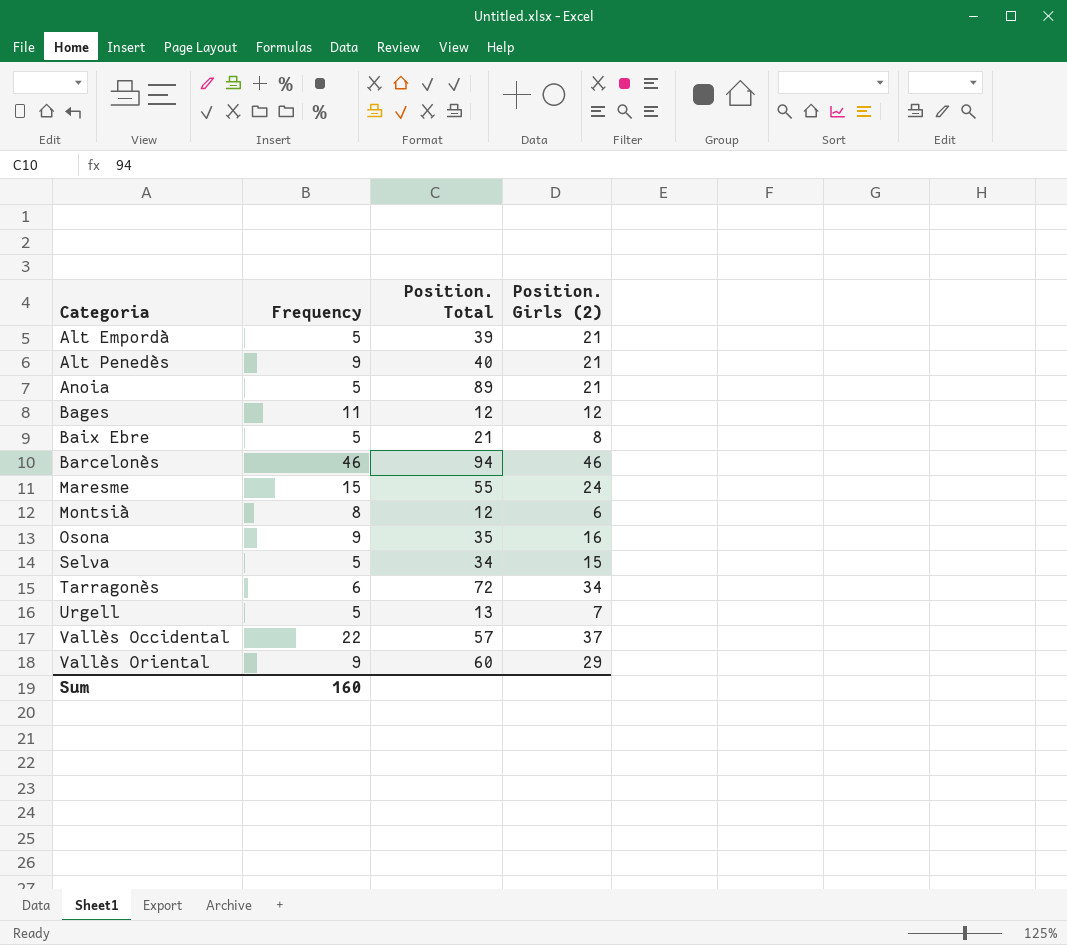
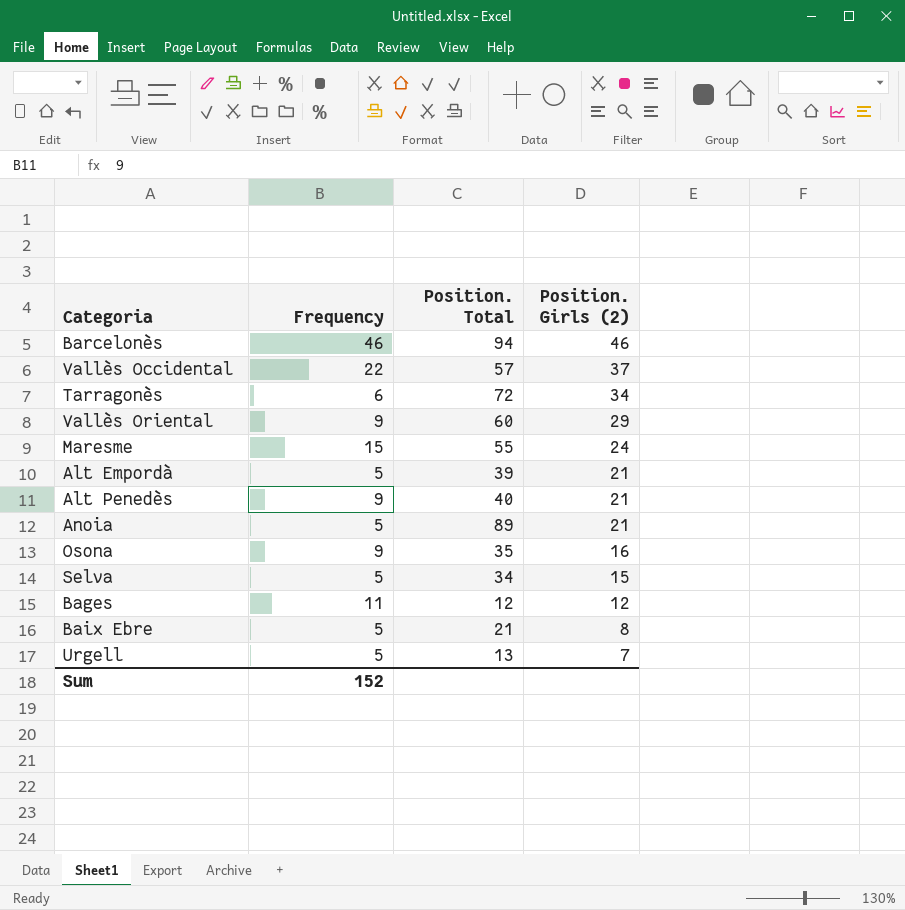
row order: Categoria ascending -> Position. Girls (2) descending
row Montsià: 8 | 12 | 6 -> none
Sum | Frequency: 160 -> 152

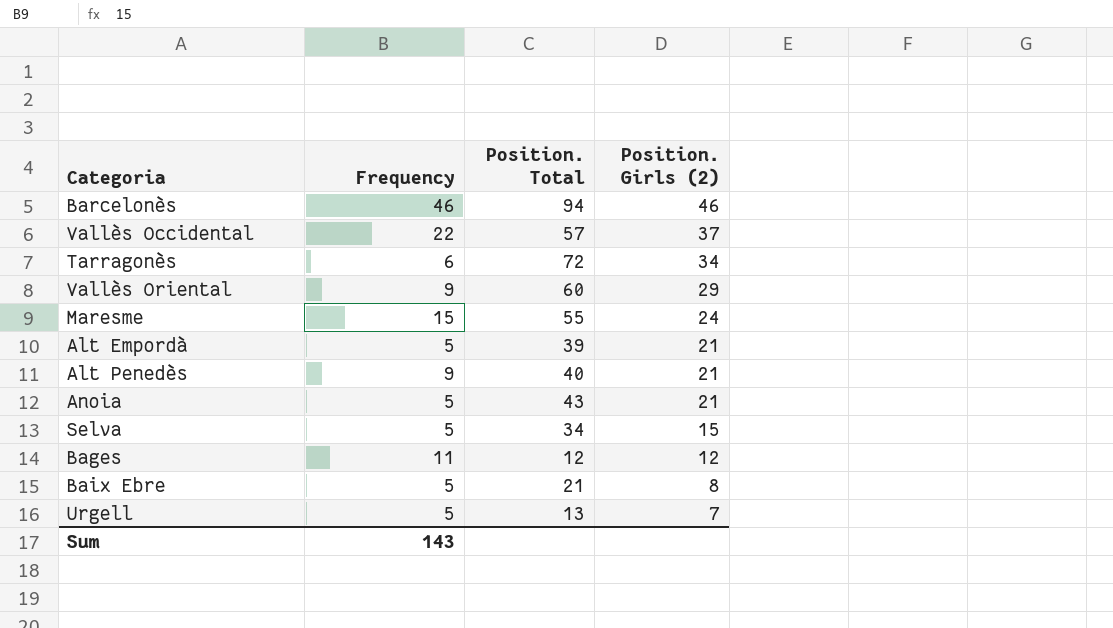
row Osona: 9 | 35 | 16 -> none
Anoia | Position. Total: 89 -> 43
Sum | Frequency: 152 -> 143

